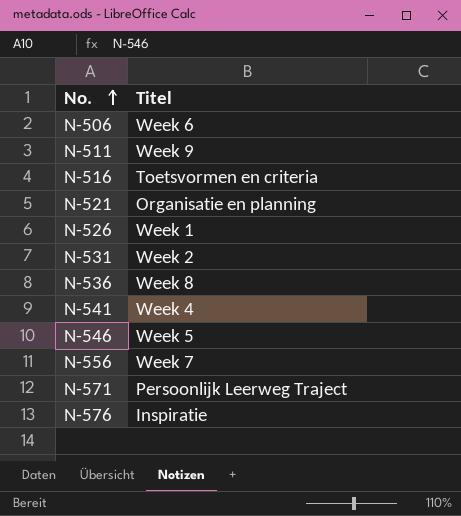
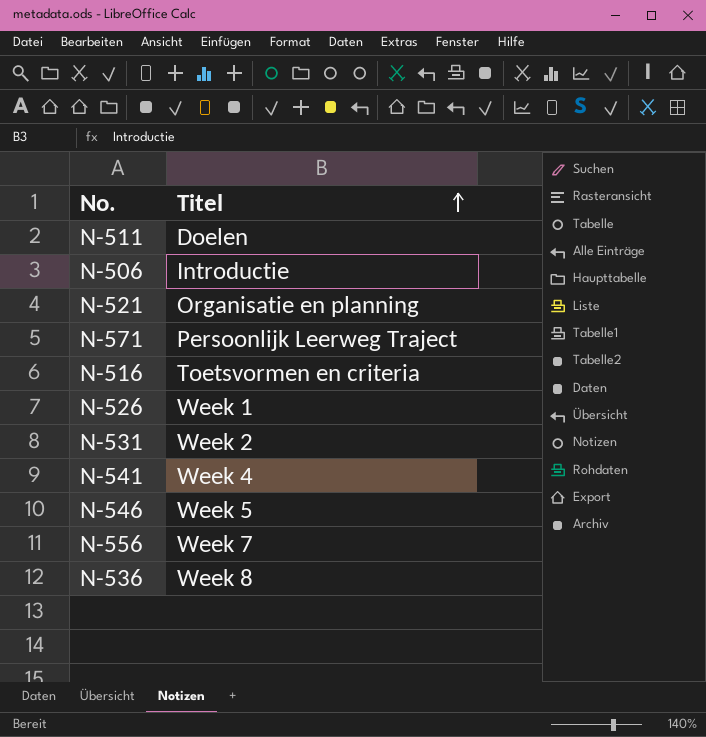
row order: No. ascending -> Titel ascending
row N-576: Inspiratie -> none
N-511 | Titel: Week 9 -> Doelen
N-506 | Titel: Week 6 -> Introductie

